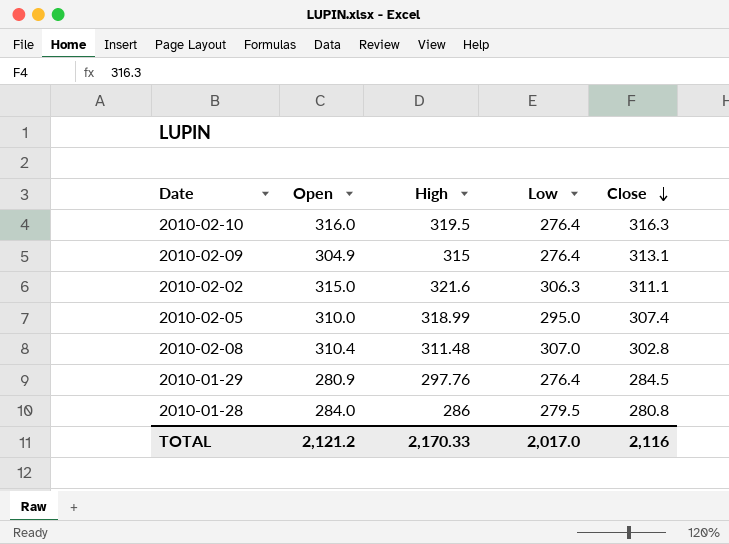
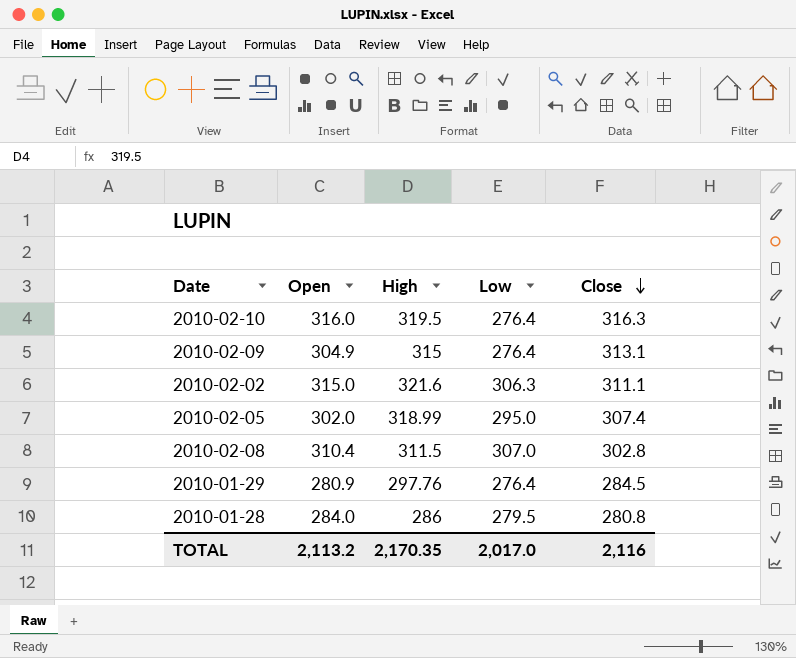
2010-02-05 | Open: 310.0 -> 302.0
2010-02-08 | High: 311.48 -> 311.5
TOTAL | Open: 2,121.2 -> 2,113.2
TOTAL | High: 2,170.33 -> 2,170.35

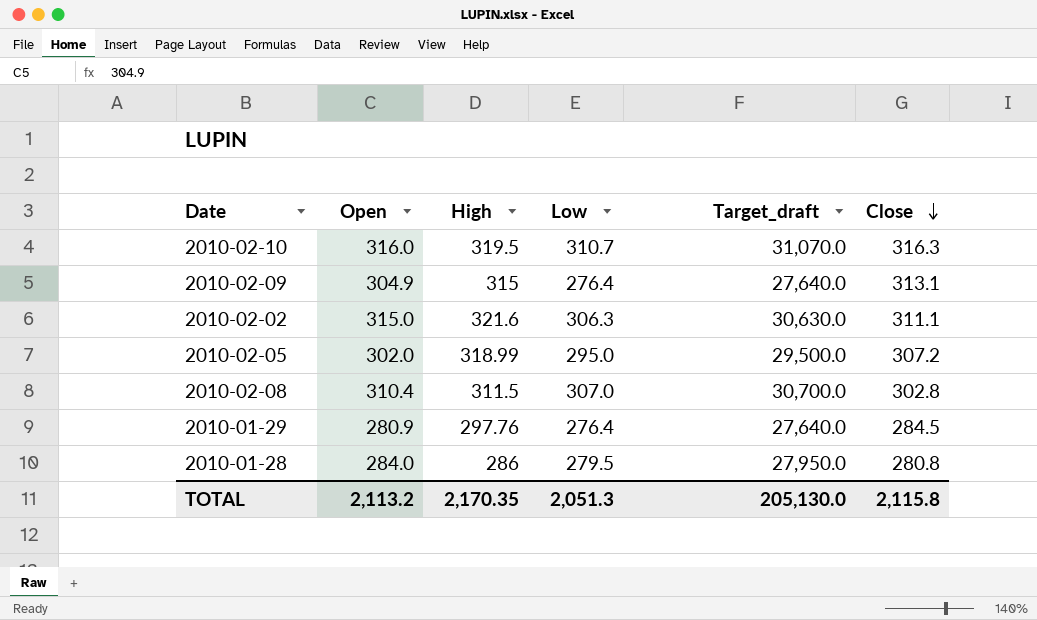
column Target_draft | formula: none -> [Low] * 100
2010-02-10 | Low: 276.4 -> 310.7
2010-02-05 | Close: 307.4 -> 307.2
TOTAL | Low: 2,017.0 -> 2,051.3
TOTAL | Close: 2,116 -> 2,115.8

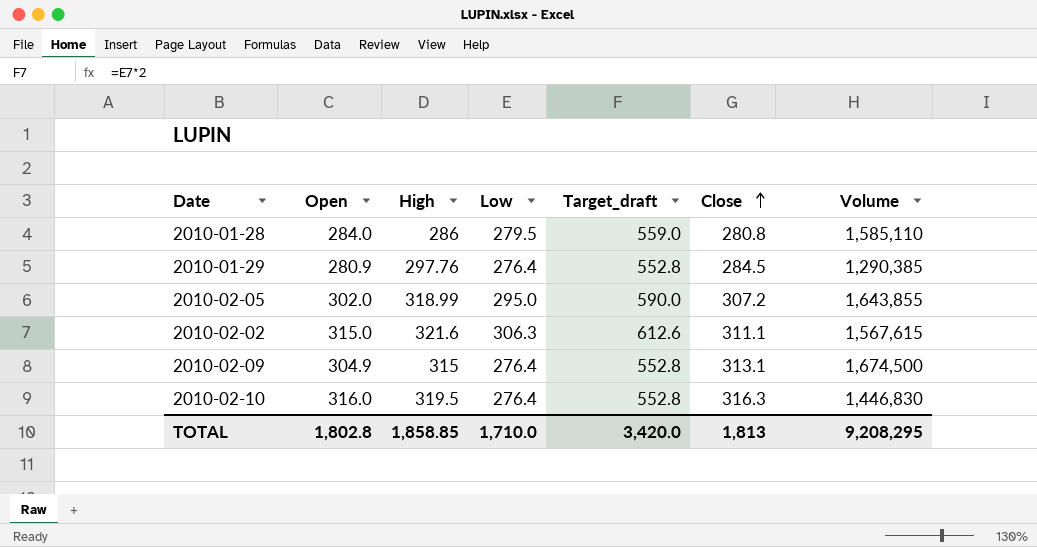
row order: Close descending -> Close ascending
column Target_draft | formula: [Low] * 100 -> [Low] * 2
column Volume | position: none -> 7
row 2010-02-08: 310.4 | 311.5 | 307.0 | 30,700.0 | 302.8 -> none
2010-02-10 | Low: 310.7 -> 276.4
TOTAL | Open: 2,113.2 -> 1,802.8
TOTAL | High: 2,170.35 -> 1,858.85
TOTAL | Low: 2,051.3 -> 1,710.0
TOTAL | Target_draft: 205,130.0 -> 3,420.0
TOTAL | Close: 2,115.8 -> 1,813

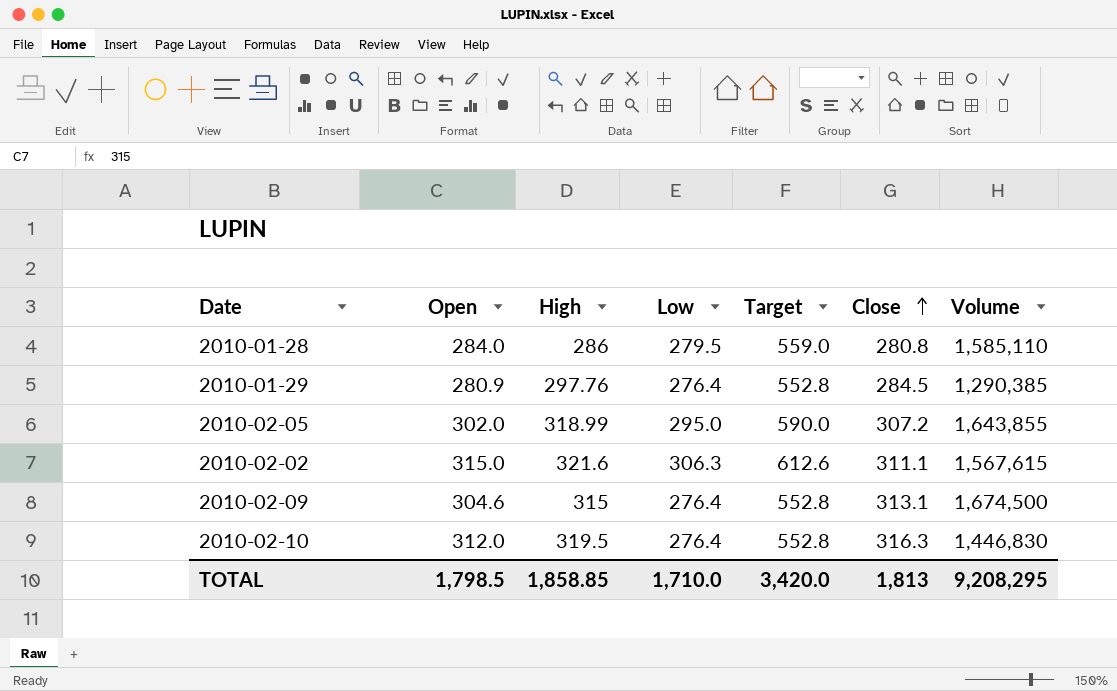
column name: Target_draft -> Target
2010-02-09 | Open: 304.9 -> 304.6
2010-02-10 | Open: 316.0 -> 312.0
TOTAL | Open: 1,802.8 -> 1,798.5

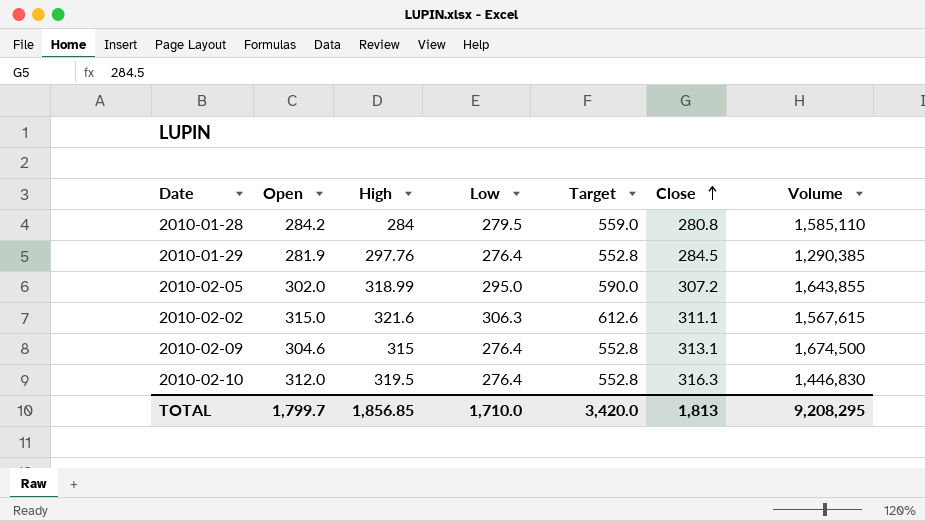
2010-01-28 | Open: 284.0 -> 284.2
2010-01-28 | High: 286 -> 284
2010-01-29 | Open: 280.9 -> 281.9
TOTAL | Open: 1,798.5 -> 1,799.7
TOTAL | High: 1,858.85 -> 1,856.85

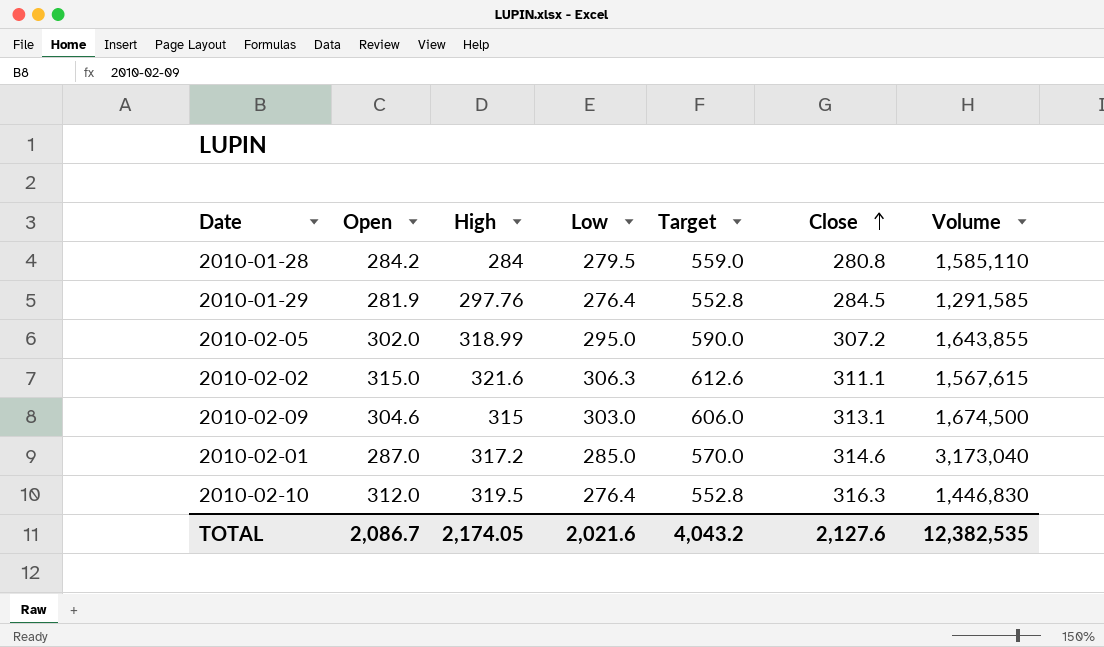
2010-01-29 | Volume: 1,290,385 -> 1,291,585
2010-02-09 | Low: 276.4 -> 303.0
2010-02-09 | Target: 552.8 -> 606.0
row 2010-02-01: none -> 287.0 | 317.2 | 285.0 | 570.0 | 314.6 | 3,173,040
TOTAL | Open: 1,799.7 -> 2,086.7
TOTAL | High: 1,856.85 -> 2,174.05
TOTAL | Low: 1,710.0 -> 2,021.6
TOTAL | Target: 3,420.0 -> 4,043.2
TOTAL | Close: 1,813 -> 2,127.6
TOTAL | Volume: 9,208,295 -> 12,382,535

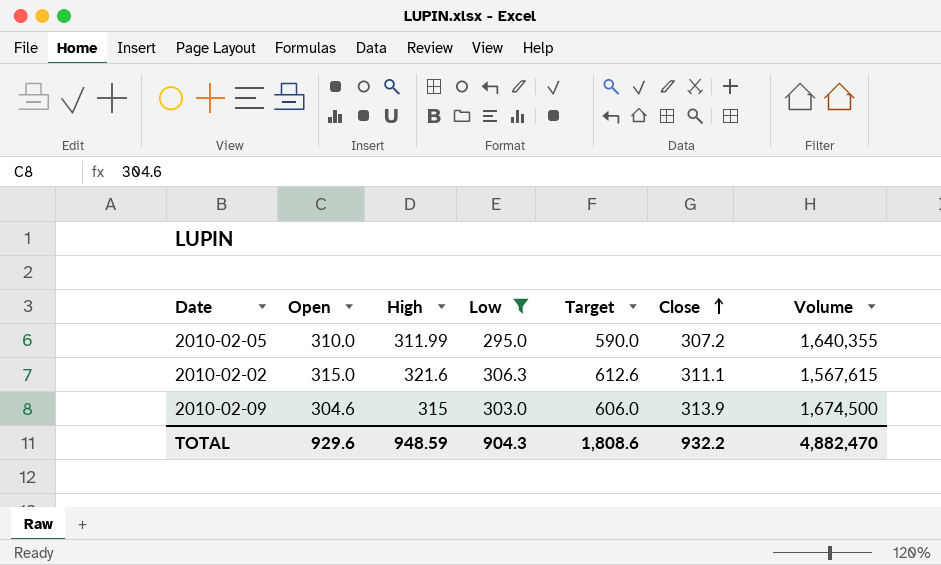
filter: none -> Low >= 295.0
2010-02-05 | Open: 302.0 -> 310.0
2010-02-05 | High: 318.99 -> 311.99
2010-02-05 | Volume: 1,643,855 -> 1,640,355
2010-02-09 | Close: 313.1 -> 313.9
TOTAL | Open: 2,086.7 -> 929.6
TOTAL | High: 2,174.05 -> 948.59
TOTAL | Low: 2,021.6 -> 904.3
TOTAL | Target: 4,043.2 -> 1,808.6
TOTAL | Close: 2,127.6 -> 932.2
TOTAL | Volume: 12,382,535 -> 4,882,470

